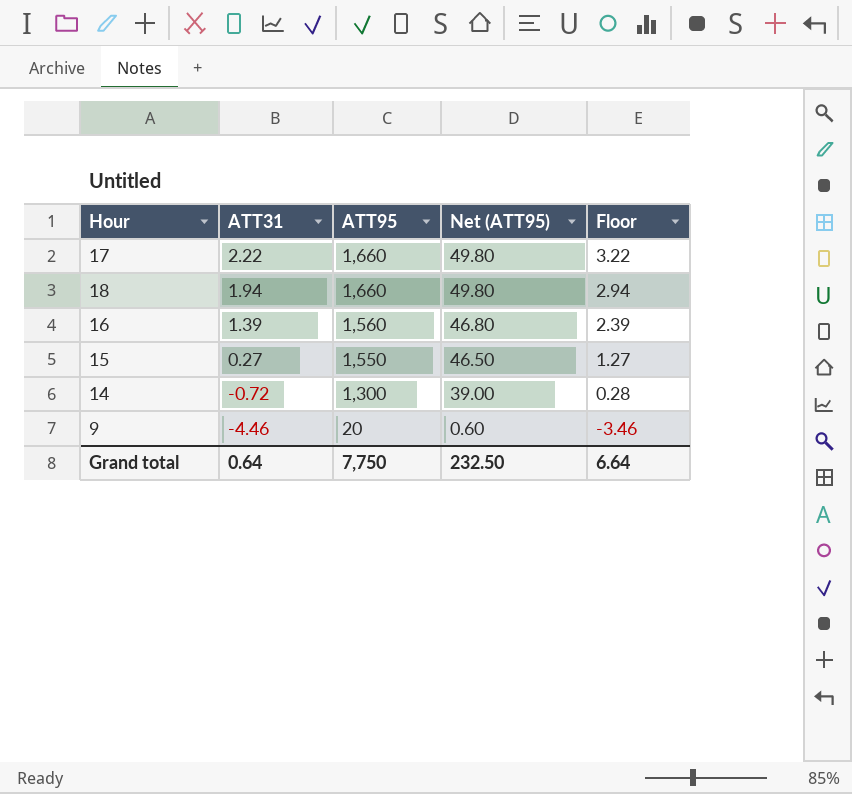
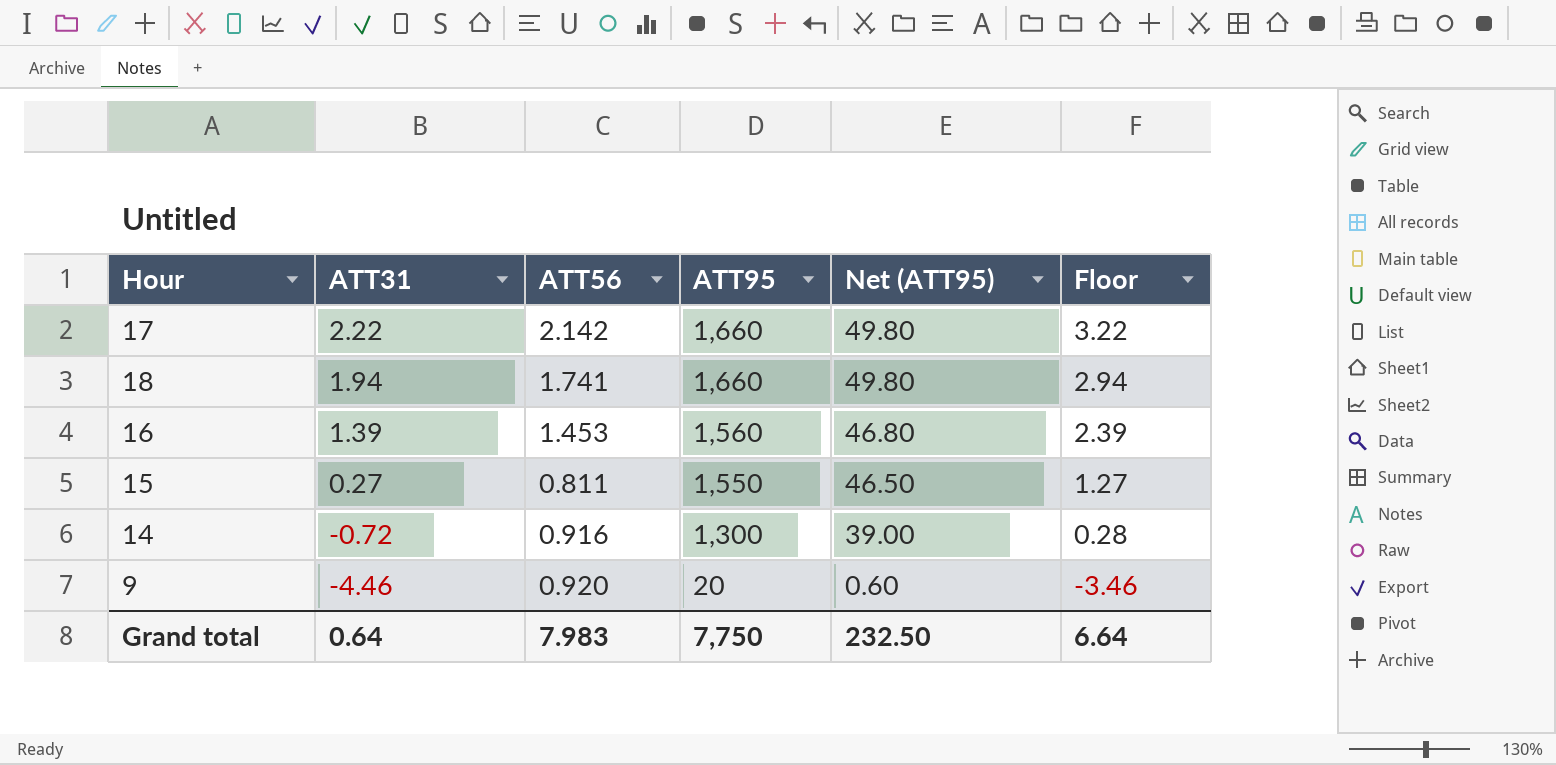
column ATT56 | position: none -> 3

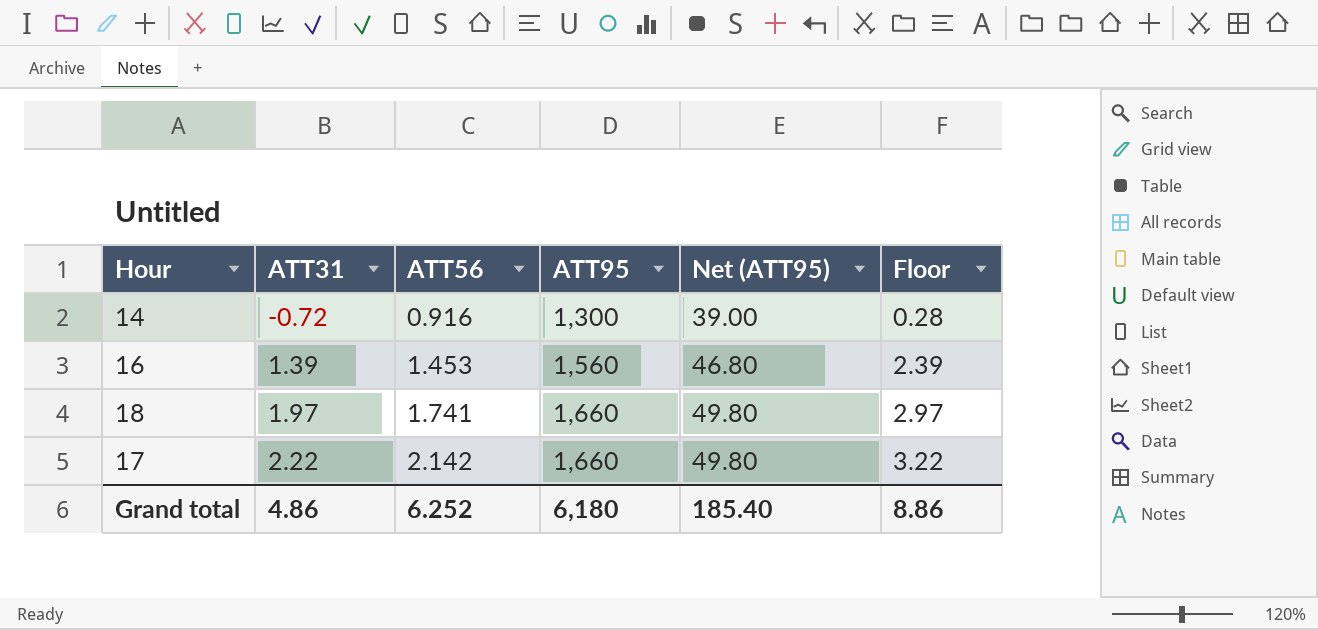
row order: ATT31 descending -> ATT31 ascending
row 15: 0.27 | 0.811 | 1,550 | 46.50 | 1.27 -> none
row 9: -4.46 | 0.920 | 20 | 0.60 | -3.46 -> none
18 | ATT31: 1.94 -> 1.97
18 | Floor: 2.94 -> 2.97
Grand total | ATT31: 0.64 -> 4.86
Grand total | ATT56: 7.983 -> 6.252
Grand total | ATT95: 7,750 -> 6,180
Grand total | Net (ATT95): 232.50 -> 185.40
Grand total | Floor: 6.64 -> 8.86

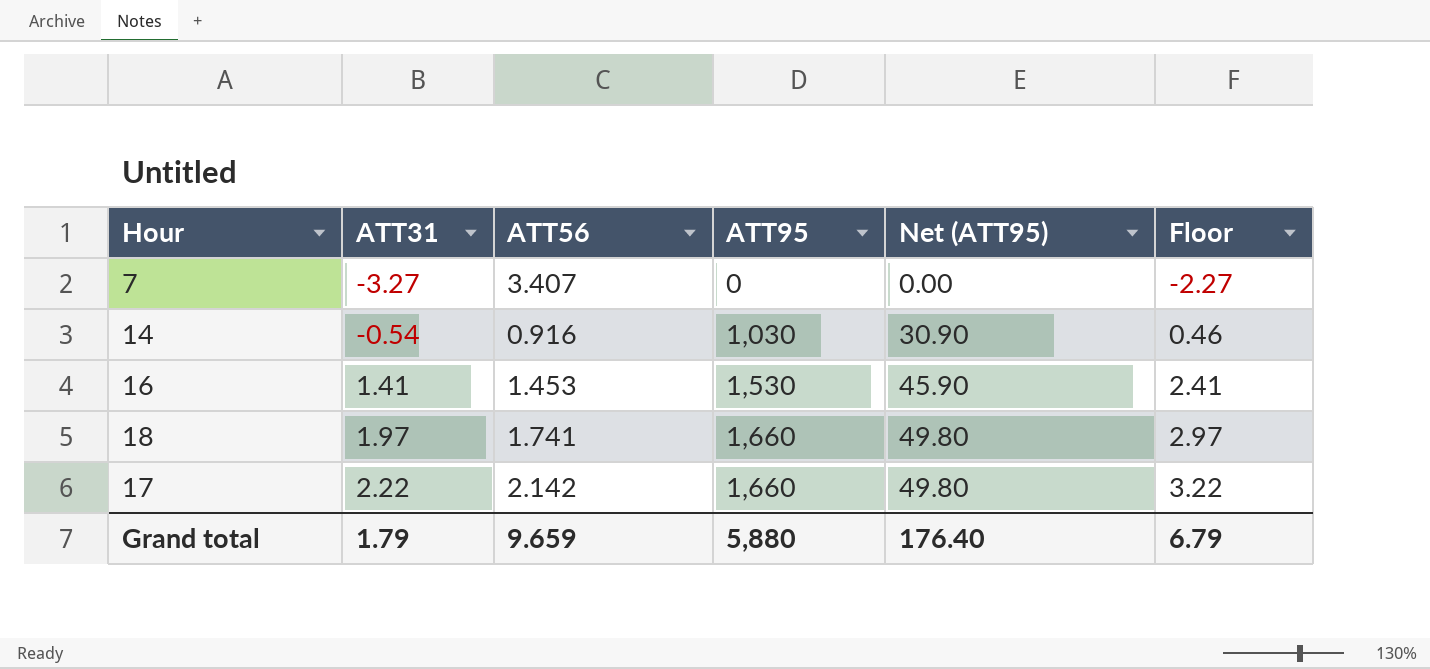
row 7: none -> -3.27 | 3.407 | 0 | 0.00 | -2.27
14 | ATT31: -0.72 -> -0.54
14 | ATT95: 1,300 -> 1,030
14 | Net (ATT95): 39.00 -> 30.90
14 | Floor: 0.28 -> 0.46
16 | ATT31: 1.39 -> 1.41
16 | ATT95: 1,560 -> 1,530
16 | Net (ATT95): 46.80 -> 45.90
16 | Floor: 2.39 -> 2.41
Grand total | ATT31: 4.86 -> 1.79
Grand total | ATT56: 6.252 -> 9.659
Grand total | ATT95: 6,180 -> 5,880
Grand total | Net (ATT95): 185.40 -> 176.40
Grand total | Floor: 8.86 -> 6.79

